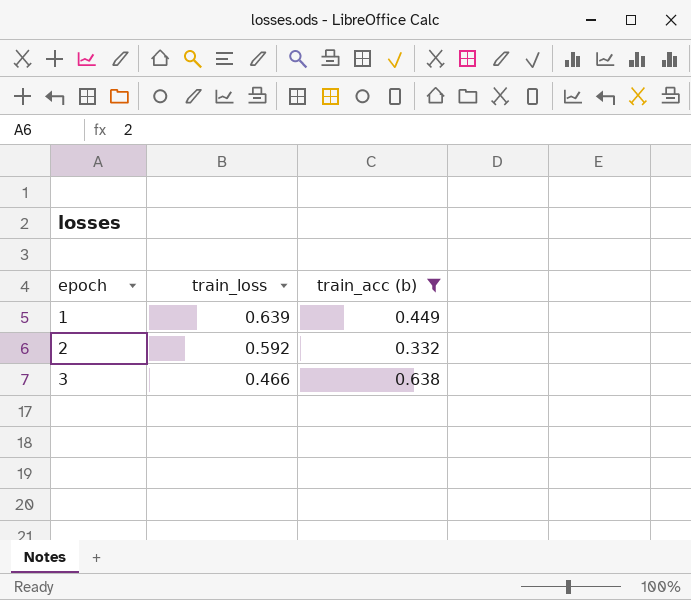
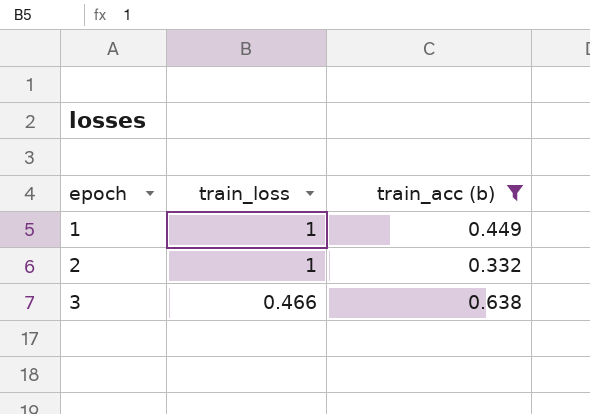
1 | train_loss: 0.639 -> 1
2 | train_loss: 0.592 -> 1

